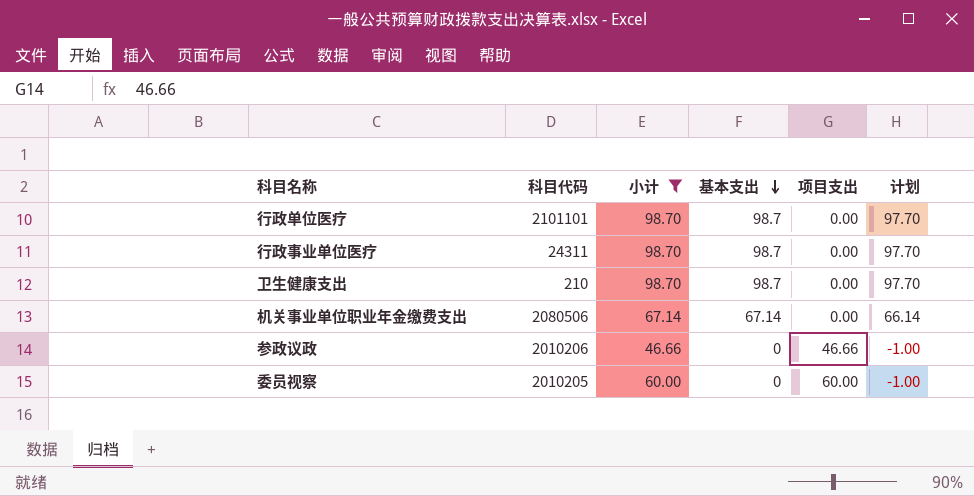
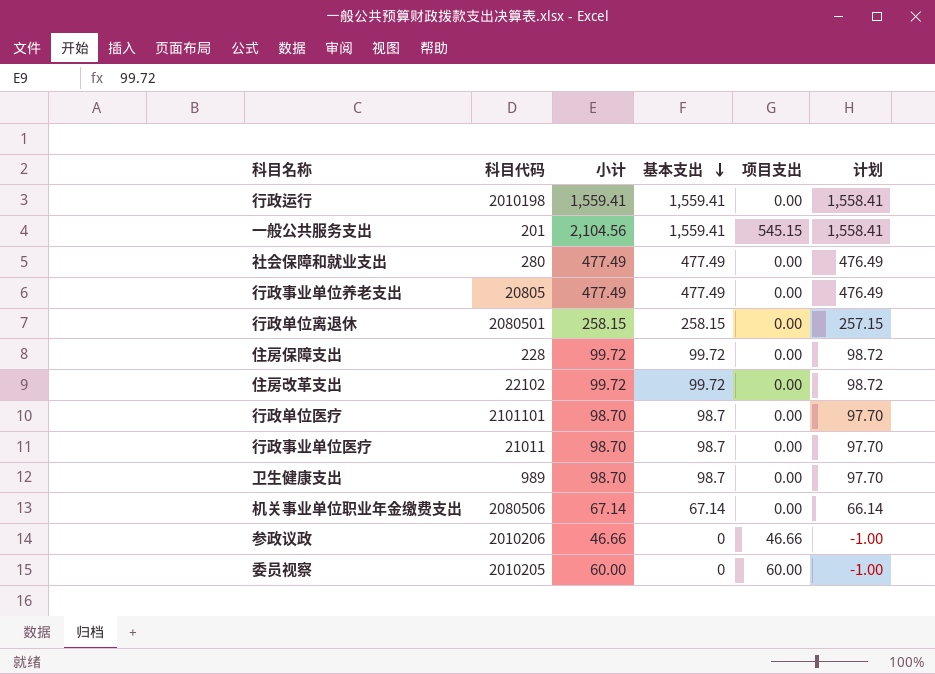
filter: 小计 <= 98.70 -> none
行政事业单位医疗 | 科目代码: 24311 -> 21011
卫生健康支出 | 科目代码: 210 -> 989

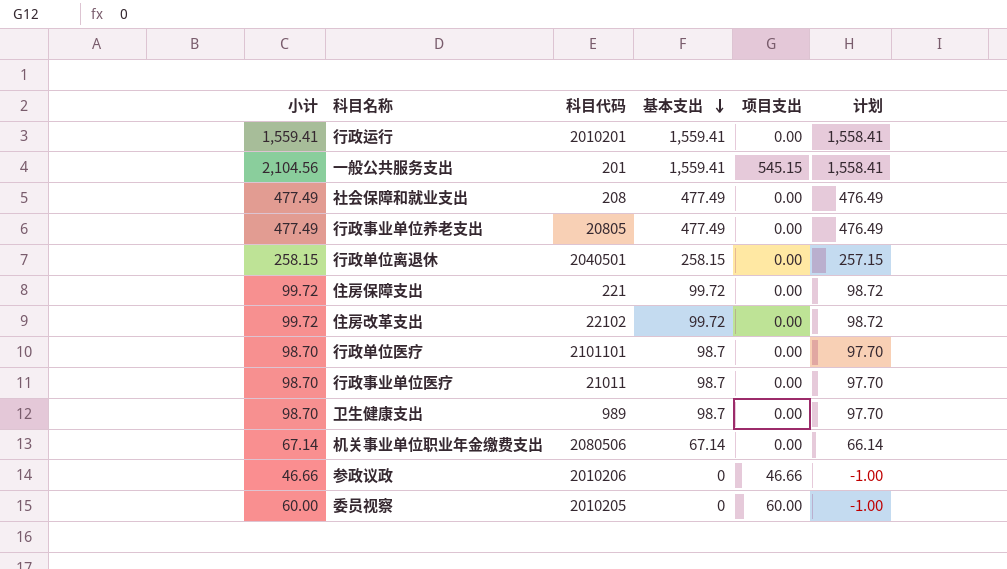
column 小计 | position: 3 -> 1
行政运行 | 科目代码: 2010198 -> 2010201
社会保障和就业支出 | 科目代码: 280 -> 208
行政单位离退休 | 科目代码: 2080501 -> 2040501
住房保障支出 | 科目代码: 228 -> 221

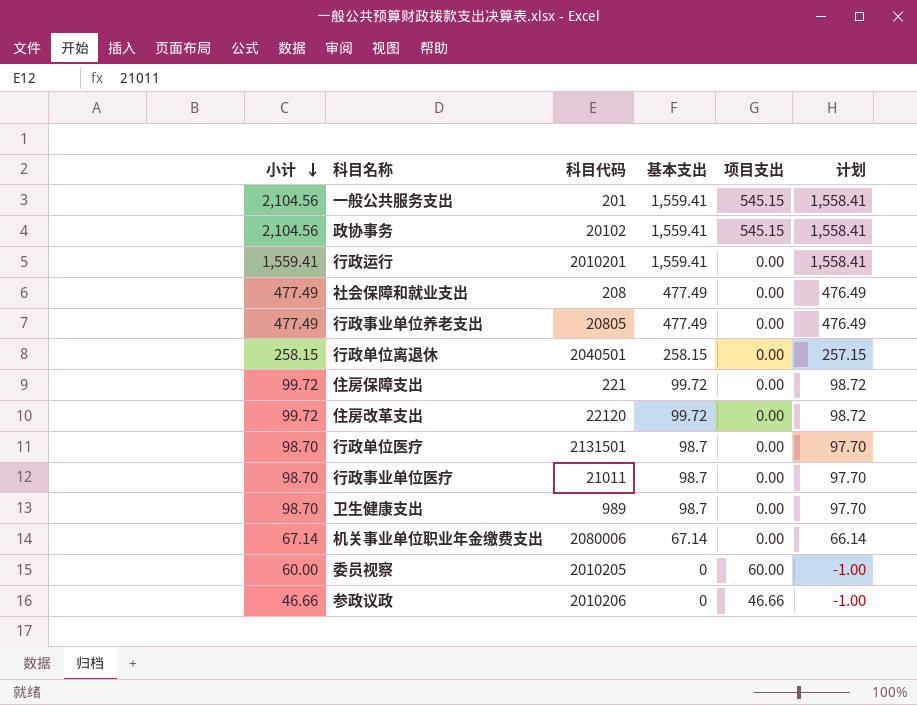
row order: 基本支出 descending -> 小计 descending
row 政协事务: none -> 2,104.56 | 20102 | 1,559.41 | 545.15 | 1,558.41
住房改革支出 | 科目代码: 22102 -> 22120
行政单位医疗 | 科目代码: 2101101 -> 2131501
机关事业单位职业年金缴费支出 | 科目代码: 2080506 -> 2080006

